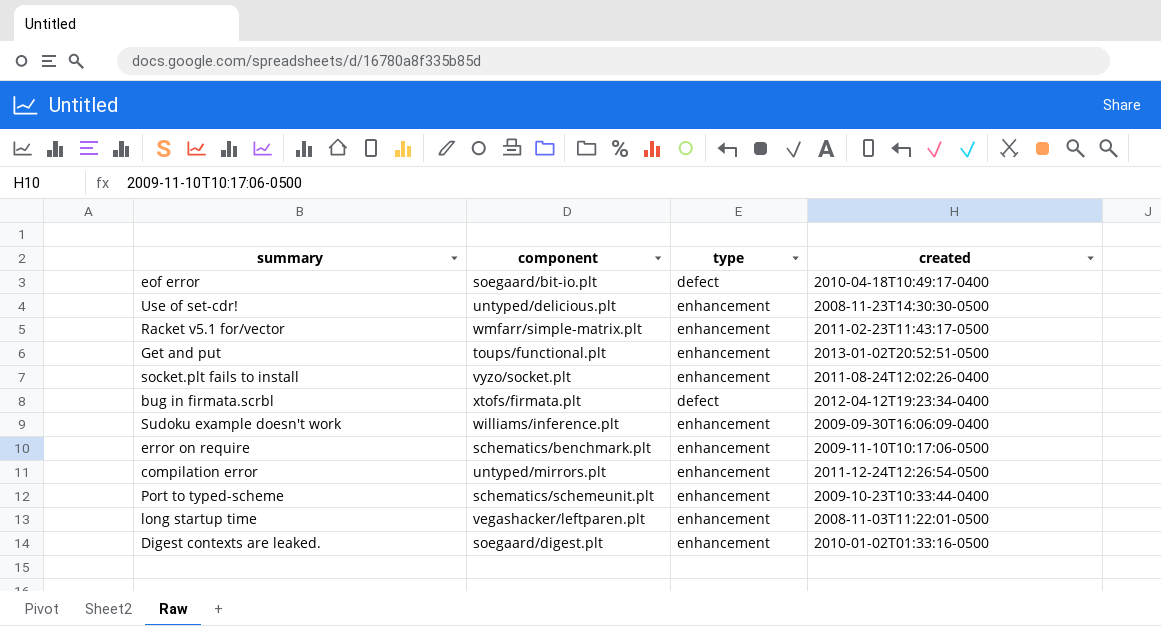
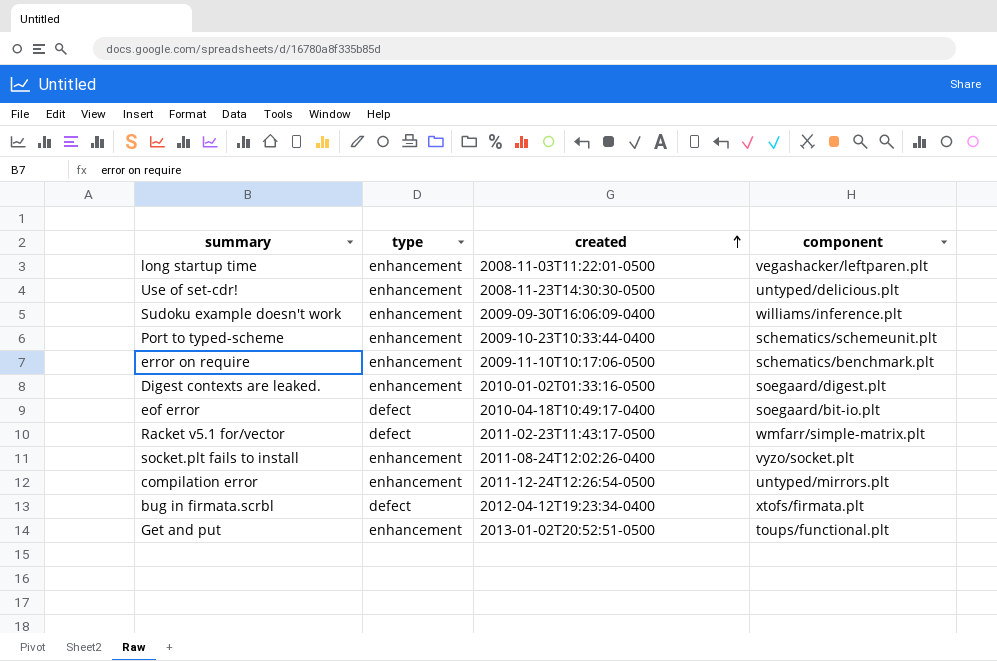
row order: none -> created ascending
column component | position: 2 -> 4
Racket v5.1 for/vector | type: enhancement -> defect

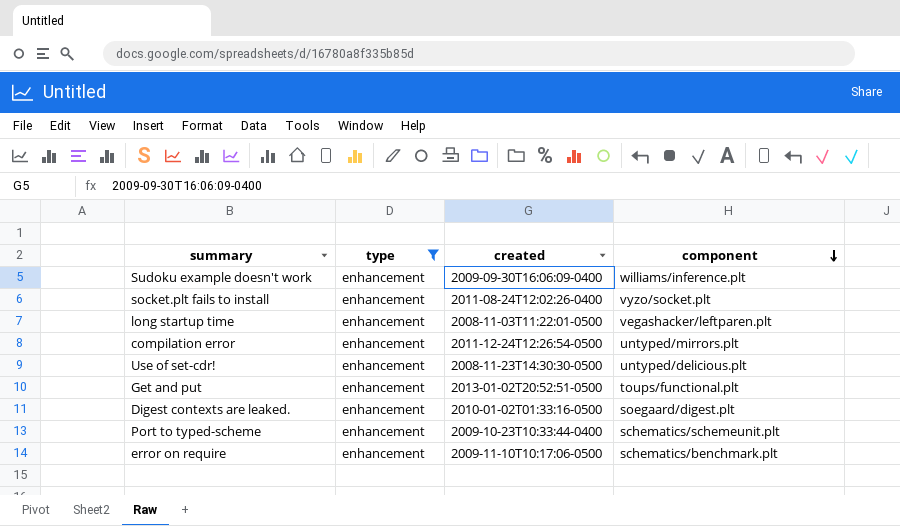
filter: none -> type = enhancement
row order: created ascending -> component descending

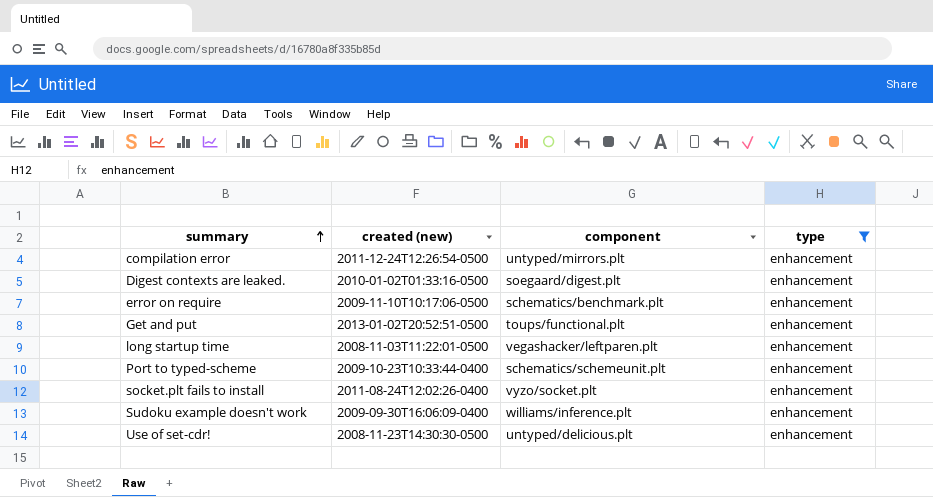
row order: component descending -> summary ascending
column name: created -> created (new)
column type | position: 2 -> 4

